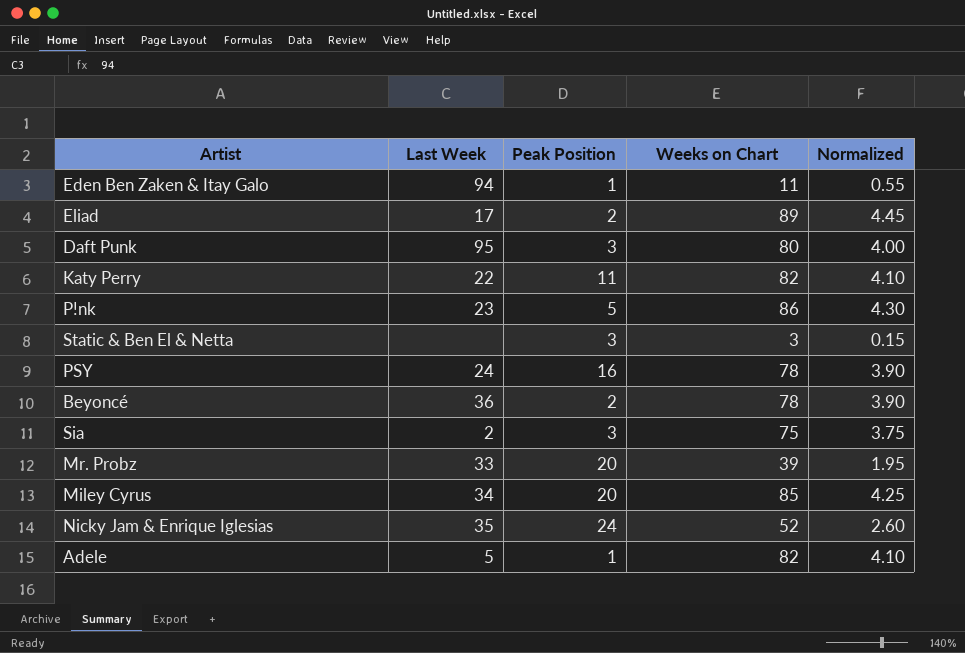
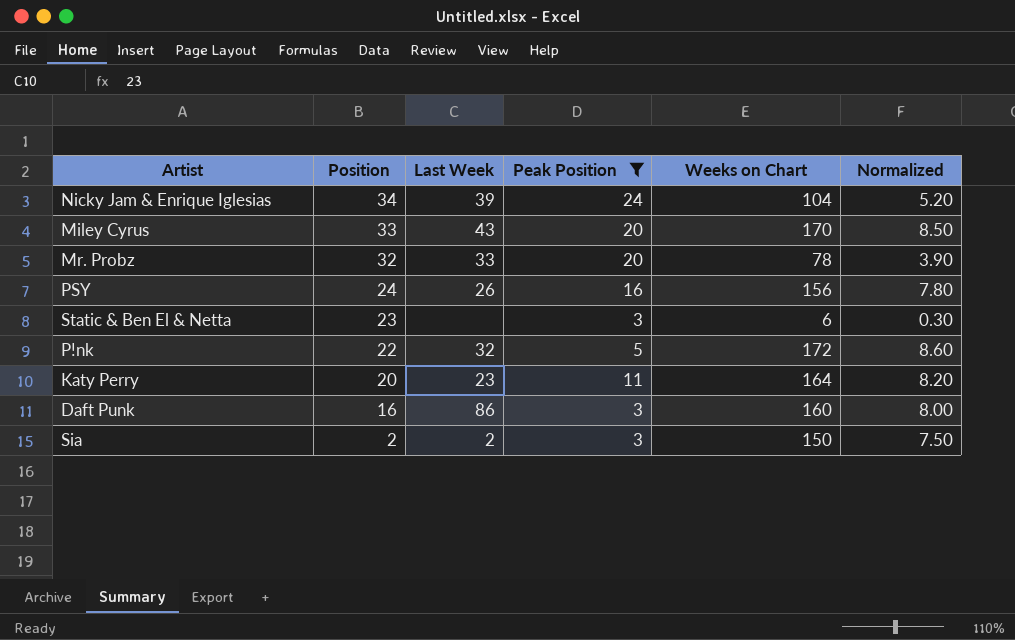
filter: none -> Peak Position >= 3
row order: none -> Position descending
column Position | position: none -> 2
Nicky Jam & Enrique Iglesias | Last Week: 35 -> 39
Nicky Jam & Enrique Iglesias | Weeks on Chart: 52 -> 104
Nicky Jam & Enrique Iglesias | Normalized: 2.60 -> 5.20
Miley Cyrus | Last Week: 34 -> 43
Miley Cyrus | Weeks on Chart: 85 -> 170
Miley Cyrus | Normalized: 4.25 -> 8.50
Mr. Probz | Weeks on Chart: 39 -> 78
Mr. Probz | Normalized: 1.95 -> 3.90
PSY | Last Week: 24 -> 26
PSY | Weeks on Chart: 78 -> 156
PSY | Normalized: 3.90 -> 7.80
Static & Ben El & Netta | Weeks on Chart: 3 -> 6
Static & Ben El & Netta | Normalized: 0.15 -> 0.30
P!nk | Last Week: 23 -> 32
P!nk | Weeks on Chart: 86 -> 172
P!nk | Normalized: 4.30 -> 8.60
Katy Perry | Last Week: 22 -> 23
Katy Perry | Weeks on Chart: 82 -> 164
Katy Perry | Normalized: 4.10 -> 8.20
Daft Punk | Last Week: 95 -> 86
Daft Punk | Weeks on Chart: 80 -> 160
Daft Punk | Normalized: 4.00 -> 8.00
Sia | Weeks on Chart: 75 -> 150
Sia | Normalized: 3.75 -> 7.50

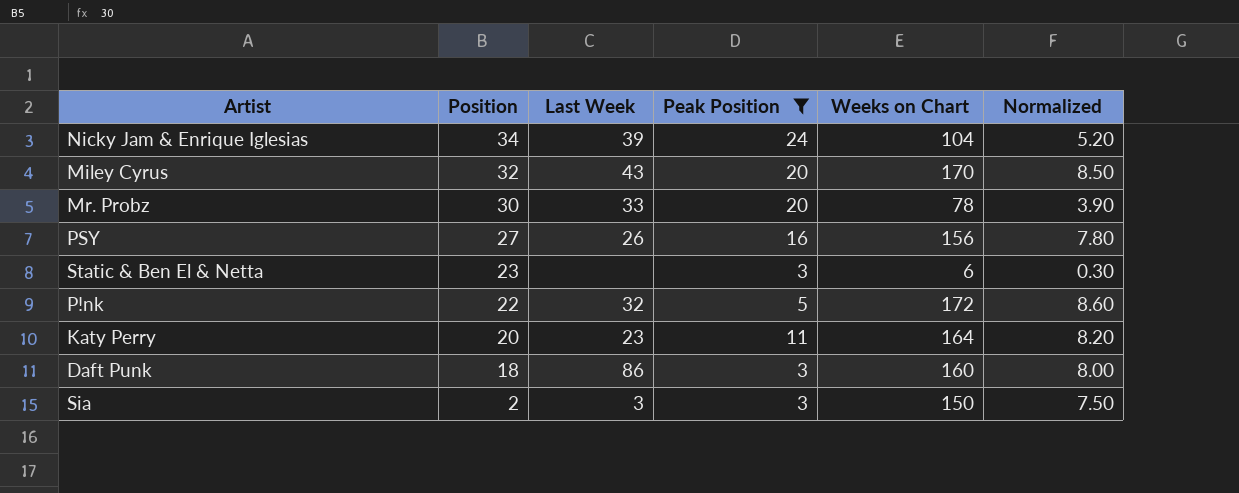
Miley Cyrus | Position: 33 -> 32
Mr. Probz | Position: 32 -> 30
PSY | Position: 24 -> 27
Daft Punk | Position: 16 -> 18
Sia | Last Week: 2 -> 3

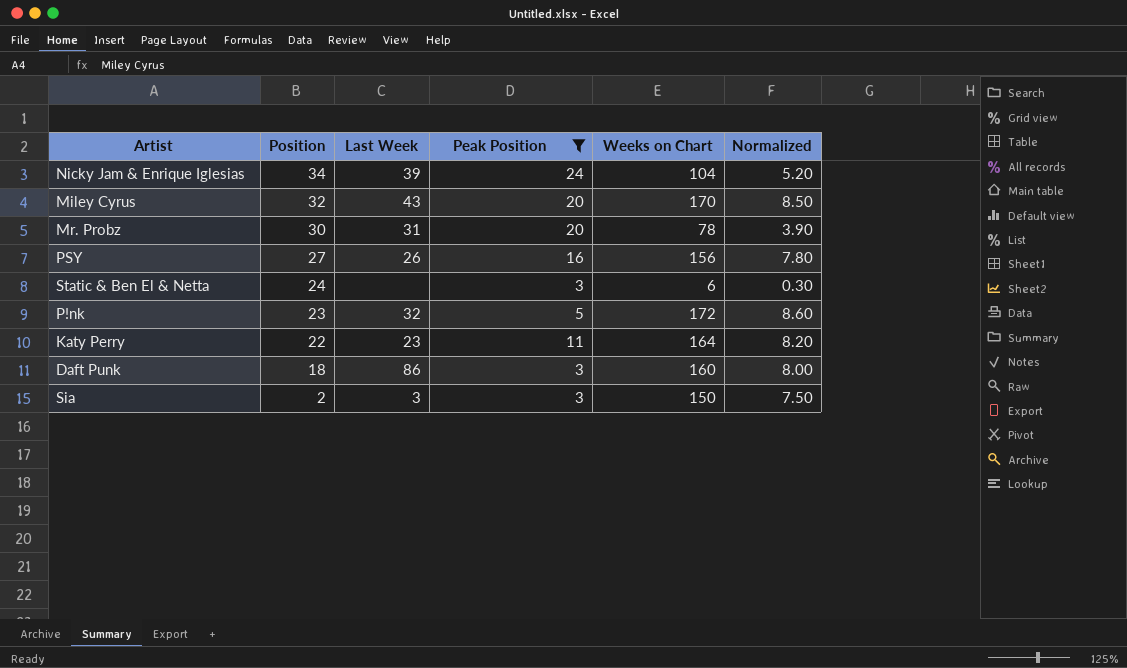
Mr. Probz | Last Week: 33 -> 31
Static & Ben El & Netta | Position: 23 -> 24
P!nk | Position: 22 -> 23
Katy Perry | Position: 20 -> 22

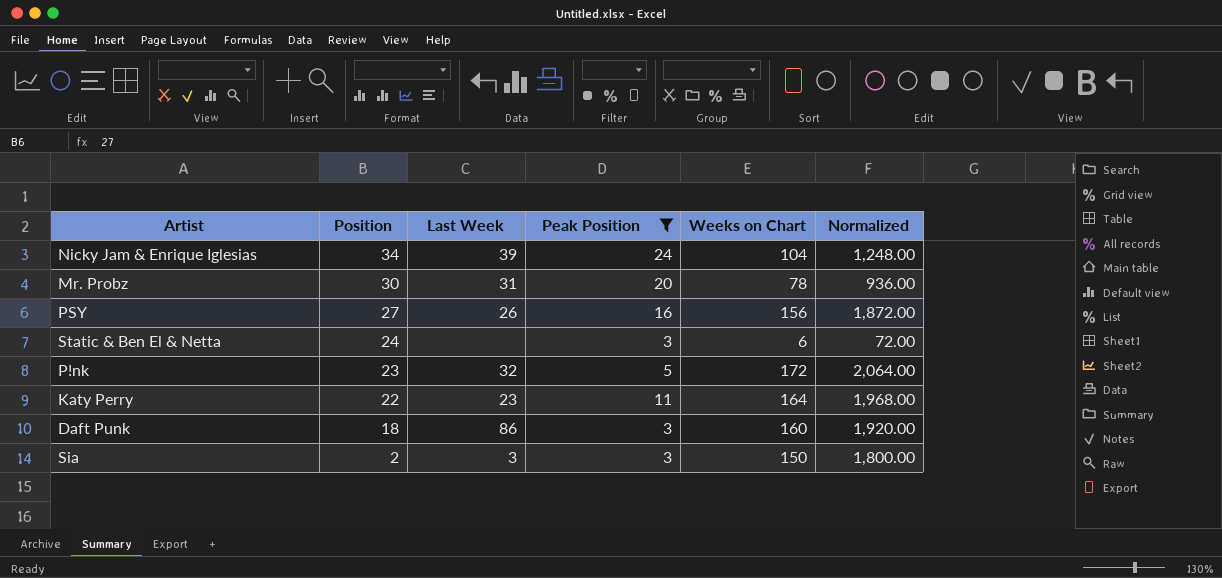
column Normalized | formula: [Weeks on Chart] * 0.05 -> [Weeks on Chart] * 12
row Miley Cyrus: 32 | 43 | 20 | 170 | 8.50 -> none

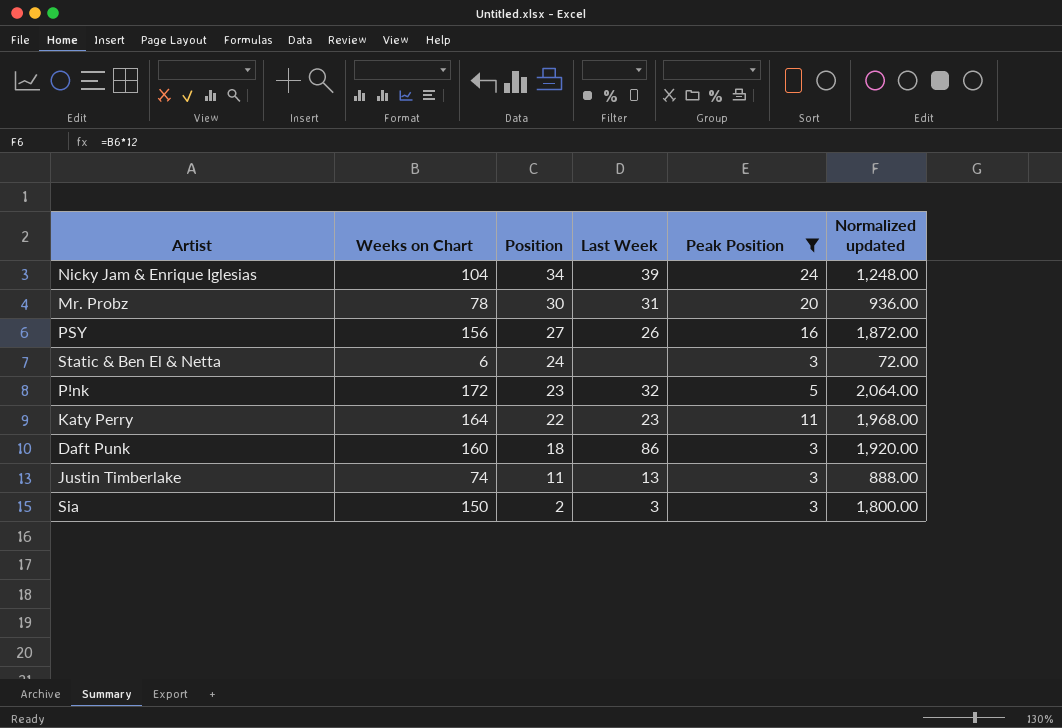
column Weeks on Chart | position: 5 -> 2
column name: Normalized -> Normalized updated
row Justin Timberlake: none -> 74 | 11 | 13 | 3 | 888.00

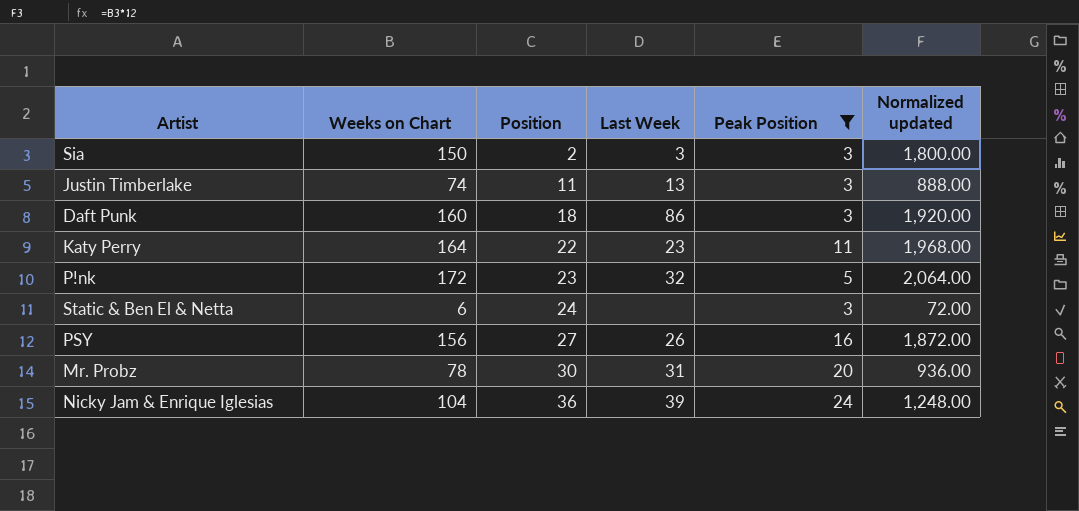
row order: Position descending -> Position ascending
Nicky Jam & Enrique Iglesias | Position: 34 -> 36

